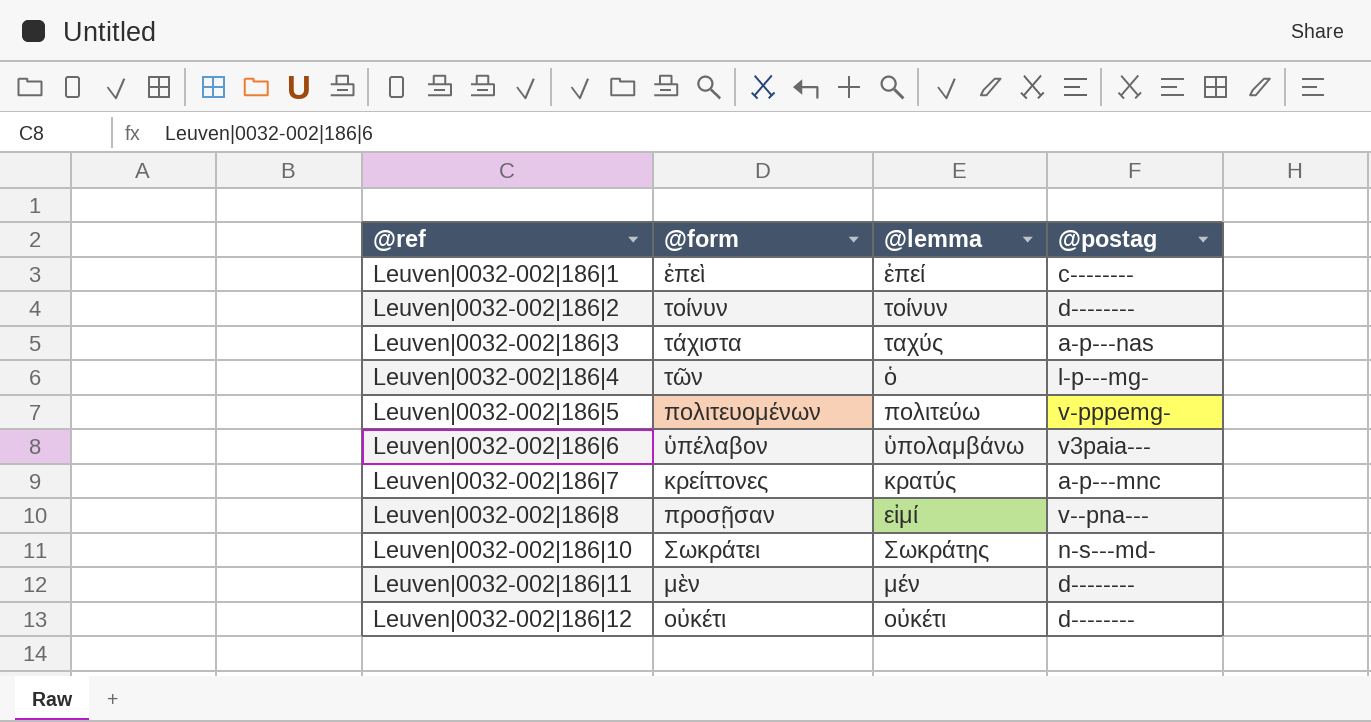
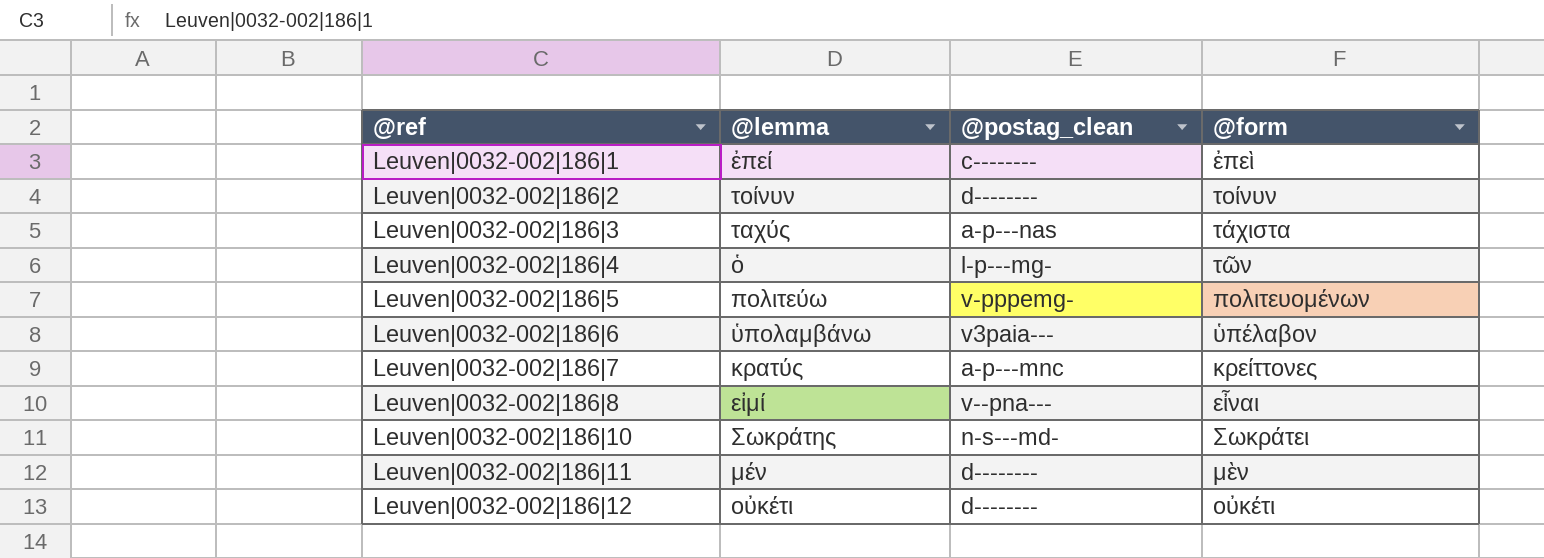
column name: @postag -> @postag_clean
column @form | position: 2 -> 4
Leuven|0032-002|186|8 | @form: προσῇσαν -> εἶναι

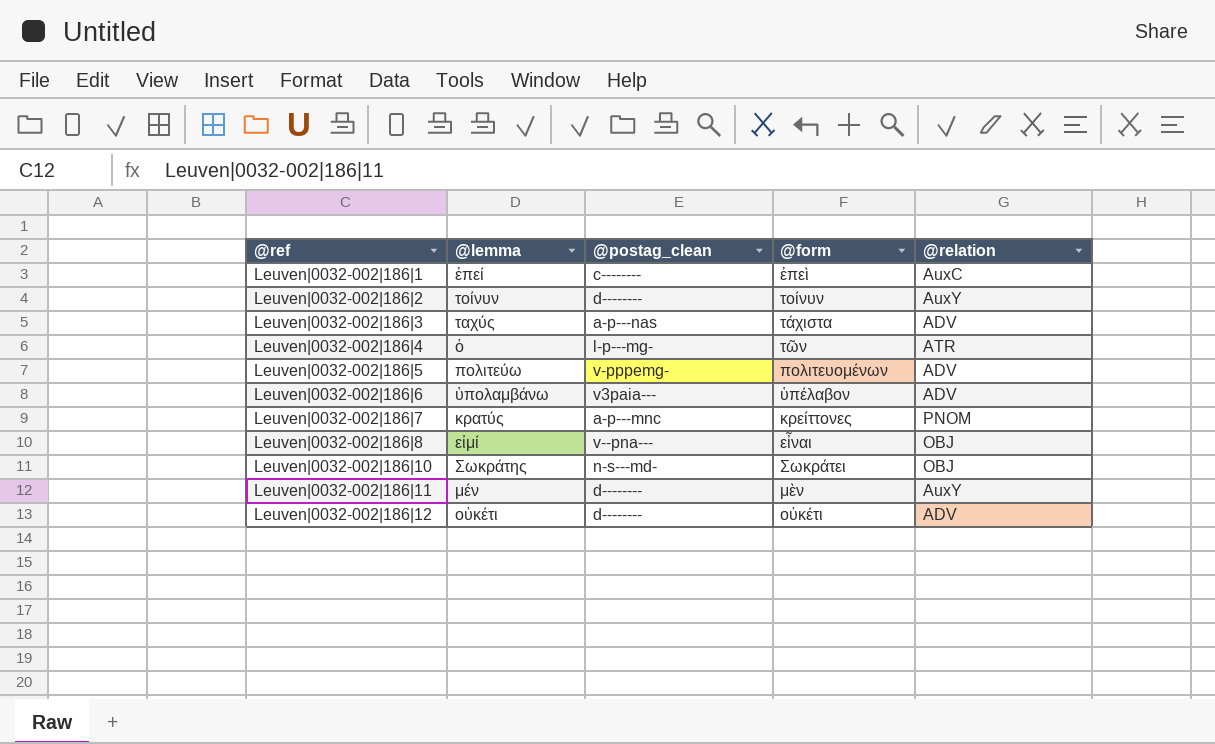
column @relation | position: none -> 5

